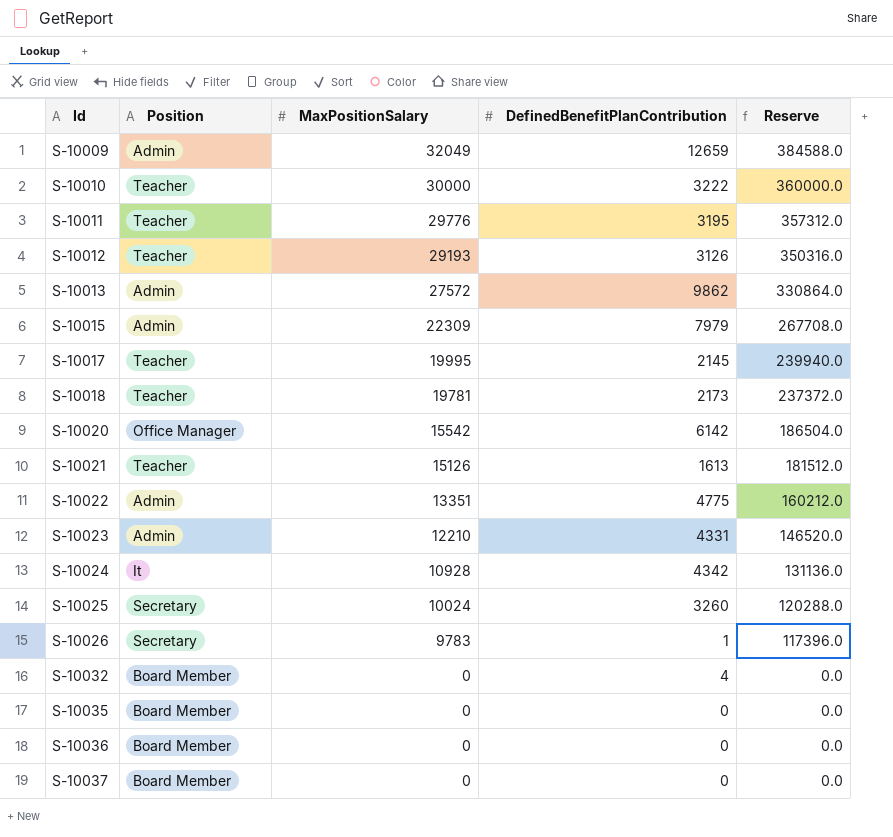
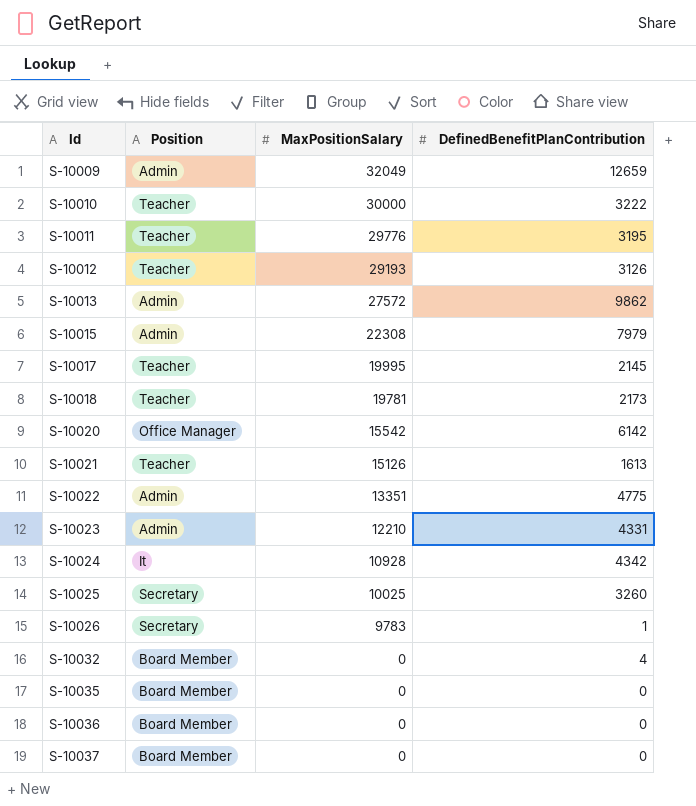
column Reserve | formula: [MaxPositionSalary] * 12 -> none
S-10015 | MaxPositionSalary: 22309 -> 22308
S-10025 | MaxPositionSalary: 10024 -> 10025

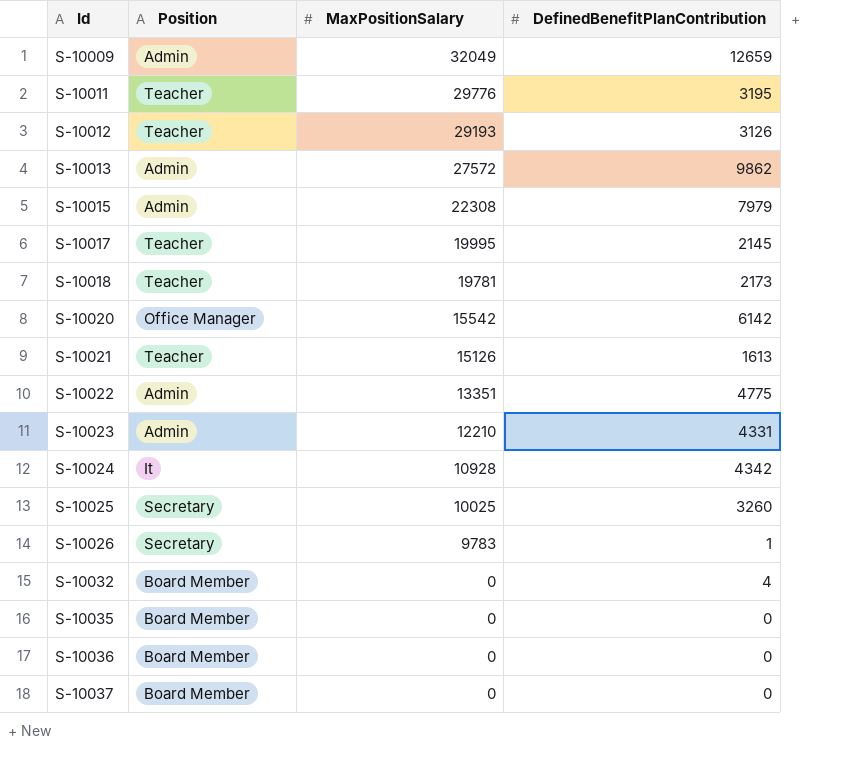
row S-10010: Teacher | 30000 | 3222 -> none

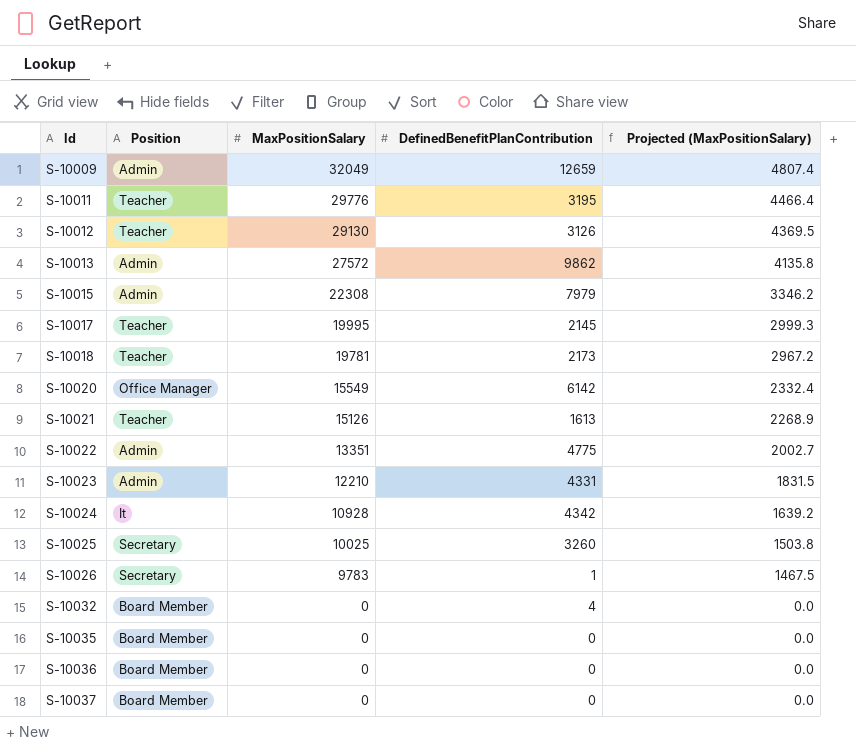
column Projected (MaxPositionSalary) | formula: none -> [MaxPositionSalary] * 0.15
S-10012 | MaxPositionSalary: 29193 -> 29130
S-10020 | MaxPositionSalary: 15542 -> 15549

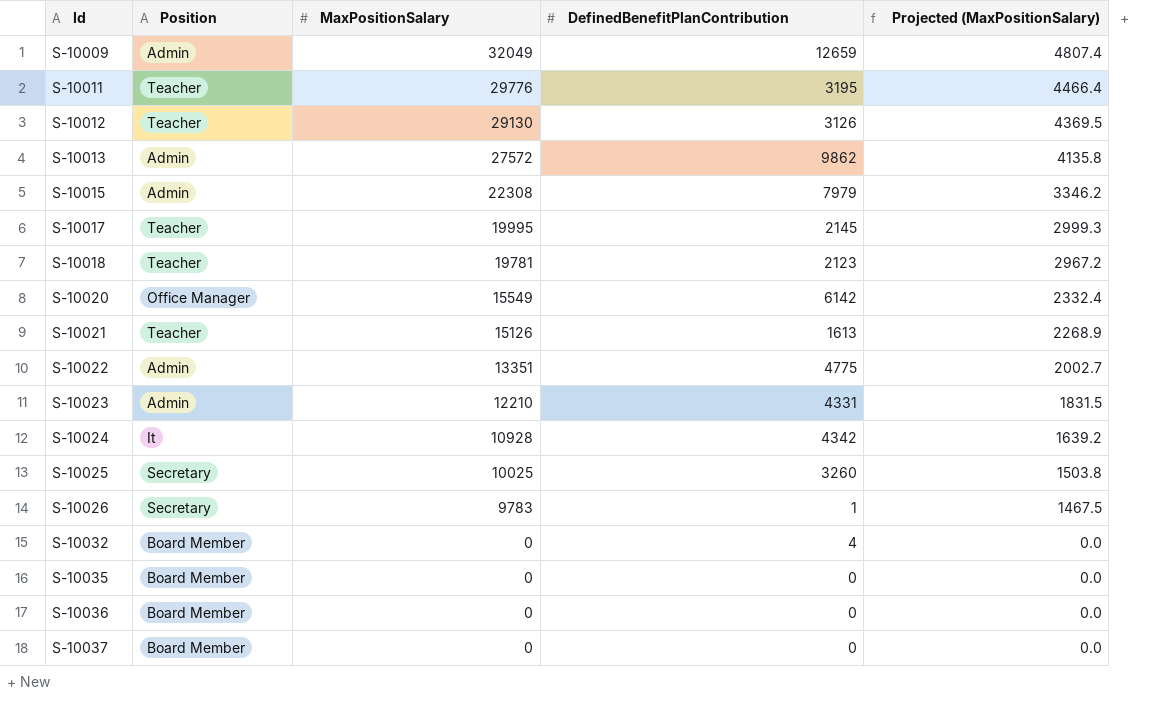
S-10018 | DefinedBenefitPlanContribution: 2173 -> 2123

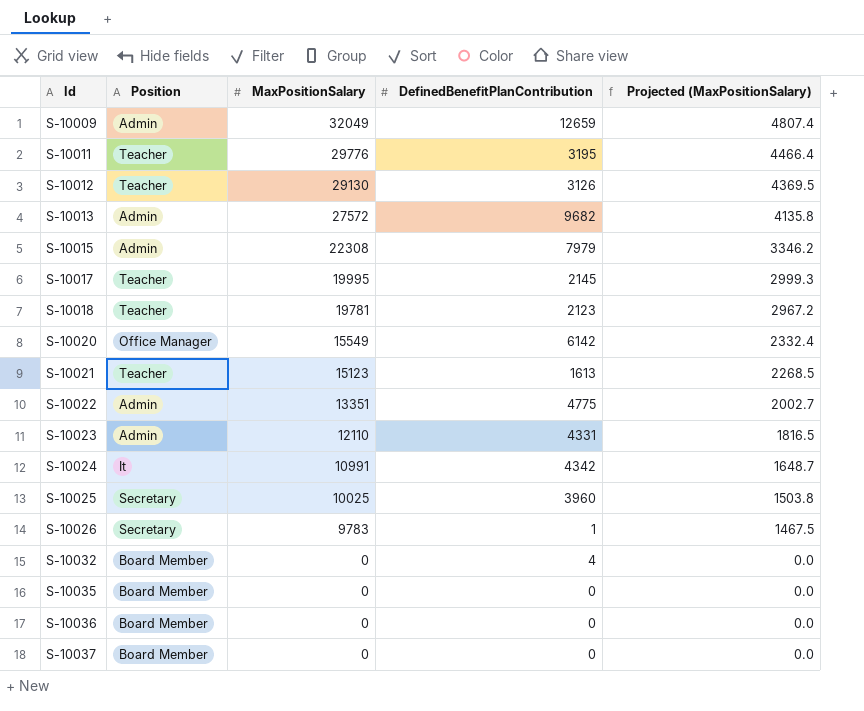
S-10013 | DefinedBenefitPlanContribution: 9862 -> 9682
S-10021 | MaxPositionSalary: 15126 -> 15123
S-10021 | Projected (MaxPositionSalary): 2268.9 -> 2268.5
S-10023 | MaxPositionSalary: 12210 -> 12110
S-10023 | Projected (MaxPositionSalary): 1831.5 -> 1816.5
S-10024 | MaxPositionSalary: 10928 -> 10991
S-10024 | Projected (MaxPositionSalary): 1639.2 -> 1648.7
S-10025 | DefinedBenefitPlanContribution: 3260 -> 3960

